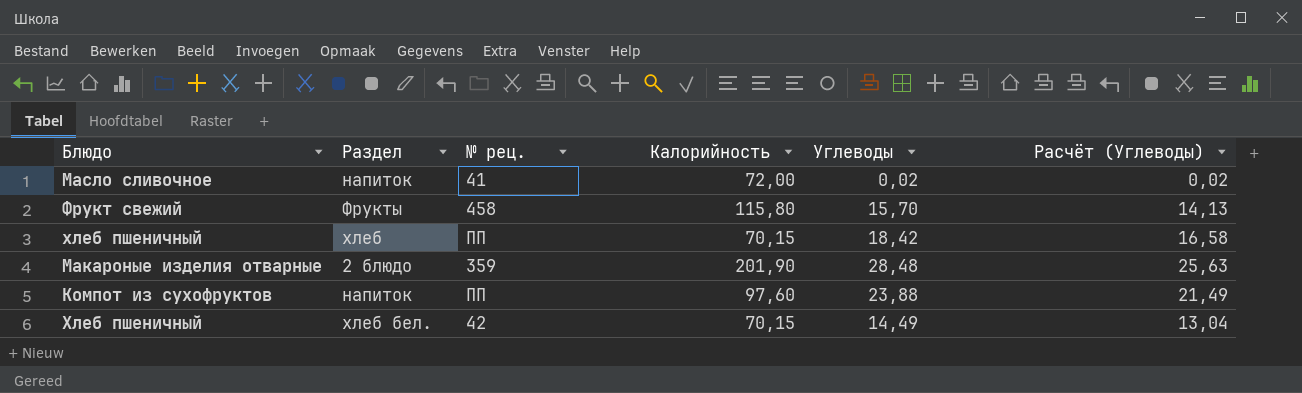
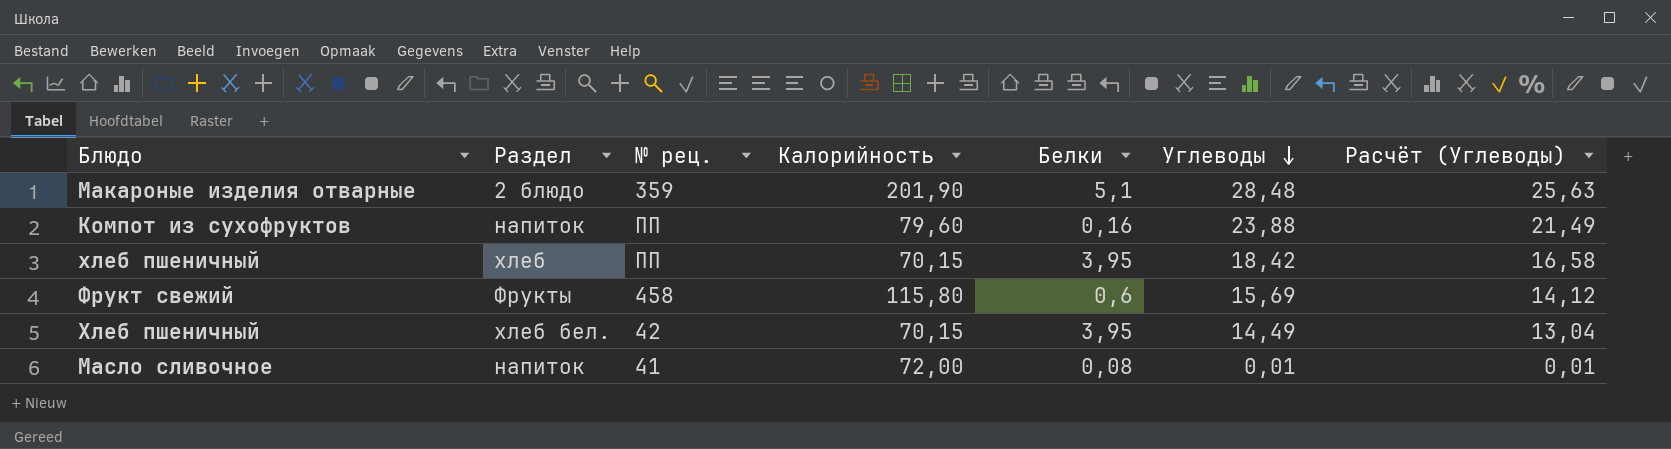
row order: none -> Углеводы descending
column Белки | position: none -> 5
Компот из сухофруктов | Калорийность: 97,60 -> 79,60
Фрукт свежий | Углеводы: 15,70 -> 15,69
Фрукт свежий | Расчёт (Углеводы): 14,13 -> 14,12
Масло сливочное | Углеводы: 0,02 -> 0,01
Масло сливочное | Расчёт (Углеводы): 0,02 -> 0,01

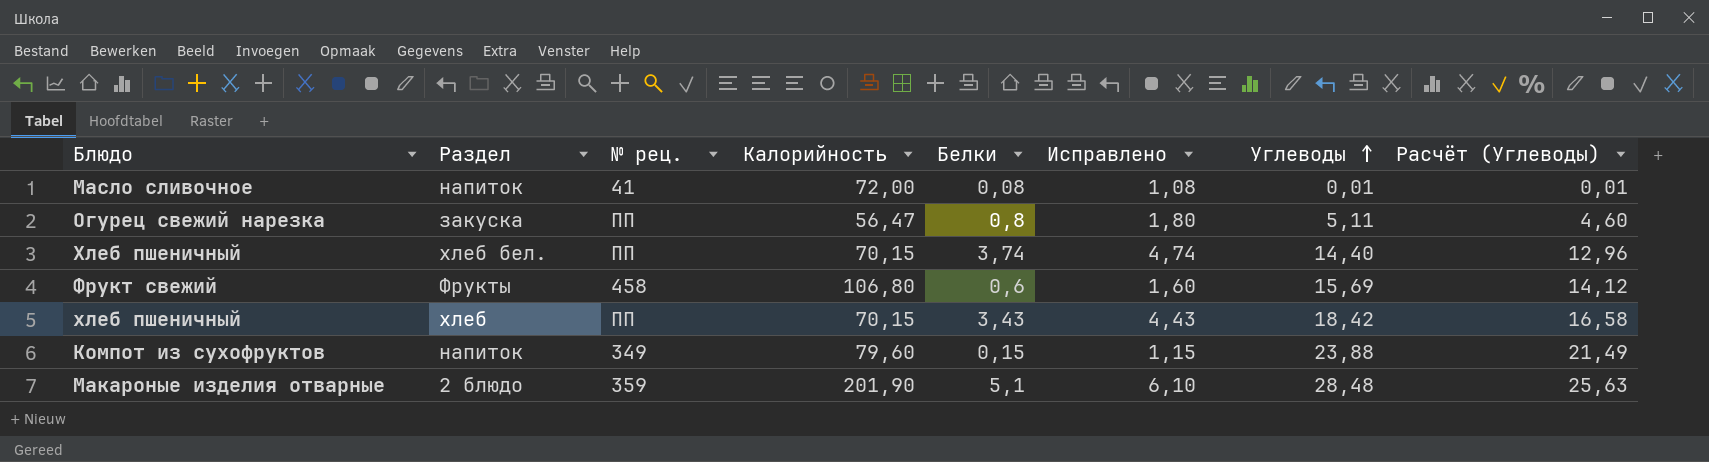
row order: Углеводы descending -> Углеводы ascending
column Исправлено | formula: none -> [Белки] + 1
row Огурец свежий нарезка: none -> закуска | ПП | 56,47 | 0,8 | 1,80 | 5,11 | 4,60
Хлеб пшеничный | № рец.: 42 -> ПП
Хлеб пшеничный | Белки: 3,95 -> 3,74
Хлеб пшеничный | Углеводы: 14,49 -> 14,40
Хлеб пшеничный | Расчёт (Углеводы): 13,04 -> 12,96
Фрукт свежий | Калорийность: 115,80 -> 106,80
хлеб пшеничный | Белки: 3,95 -> 3,43
Компот из сухофруктов | № рец.: ПП -> 349
Компот из сухофруктов | Белки: 0,16 -> 0,15

